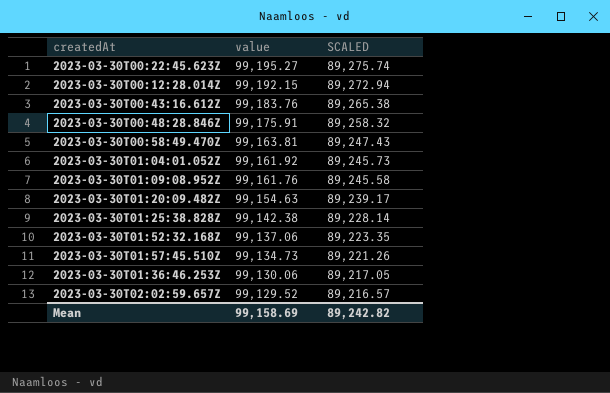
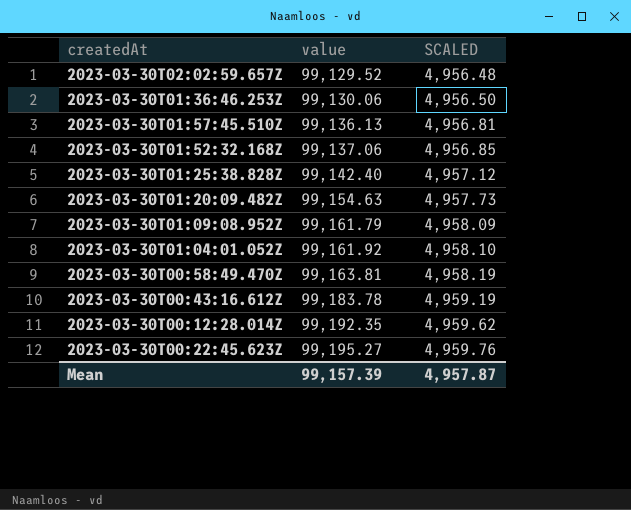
row order: value descending -> value ascending
column SCALED | formula: [value] * 0.9 -> [value] * 0.05
row 2023-03-30T00:48:28.846Z: 99,175.91 | 89,258.32 -> none
2023-03-30T01:57:45.510Z | value: 99,134.73 -> 99,136.13
2023-03-30T01:25:38.828Z | value: 99,142.38 -> 99,142.40
2023-03-30T01:09:08.952Z | value: 99,161.76 -> 99,161.79
2023-03-30T00:43:16.612Z | value: 99,183.76 -> 99,183.78
2023-03-30T00:12:28.014Z | value: 99,192.15 -> 99,192.35
Mean | value: 99,158.69 -> 99,157.39
Mean | SCALED: 89,242.82 -> 4,957.87

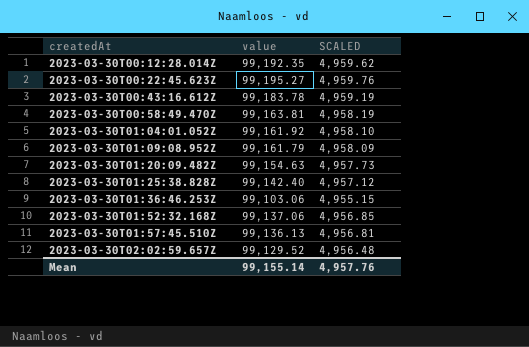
row order: value ascending -> createdAt ascending
2023-03-30T01:36:46.253Z | value: 99,130.06 -> 99,103.06
2023-03-30T01:36:46.253Z | SCALED: 4,956.50 -> 4,955.15
Mean | value: 99,157.39 -> 99,155.14
Mean | SCALED: 4,957.87 -> 4,957.76

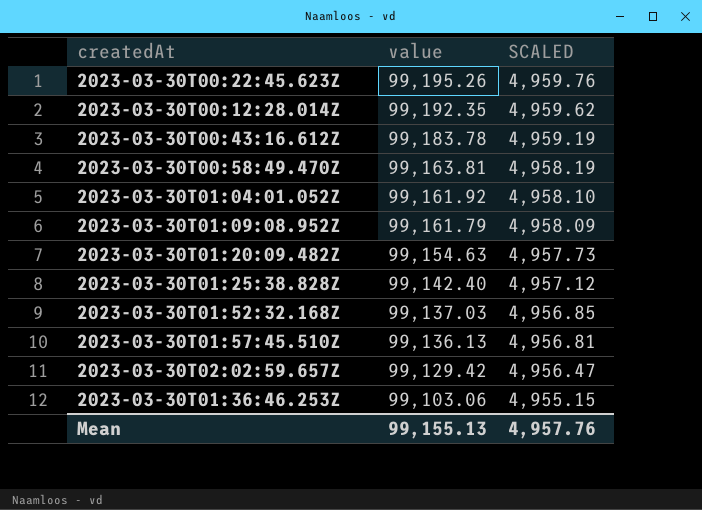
row order: createdAt ascending -> value descending
2023-03-30T00:22:45.623Z | value: 99,195.27 -> 99,195.26
2023-03-30T01:52:32.168Z | value: 99,137.06 -> 99,137.03
2023-03-30T02:02:59.657Z | value: 99,129.52 -> 99,129.42
2023-03-30T02:02:59.657Z | SCALED: 4,956.48 -> 4,956.47
Mean | value: 99,155.14 -> 99,155.13

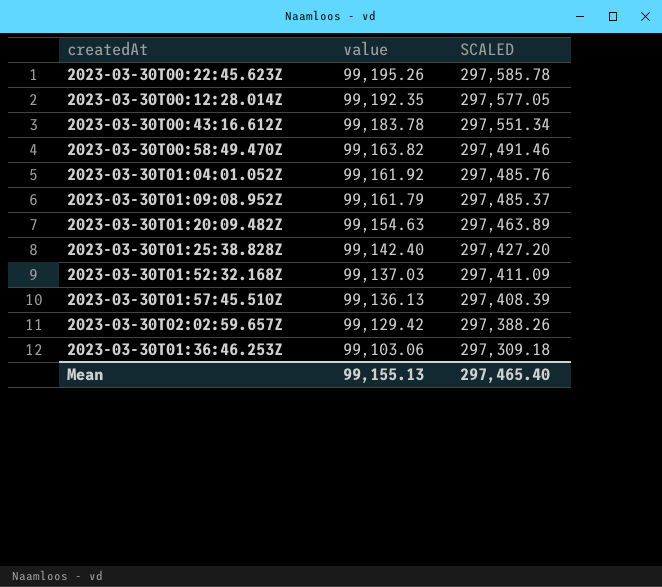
column SCALED | formula: [value] * 0.05 -> [value] * 3
2023-03-30T00:58:49.470Z | value: 99,163.81 -> 99,163.82
Mean | SCALED: 4,957.76 -> 297,465.40

